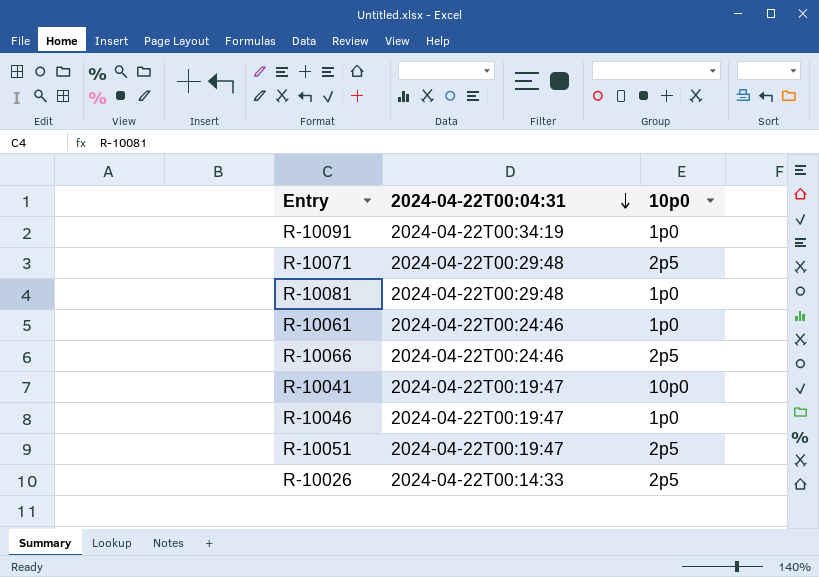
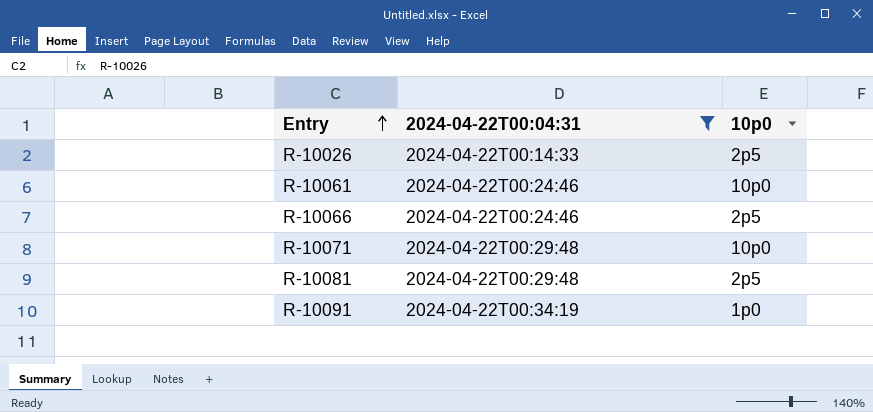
filter: none -> 2024-04-22T00:04:31 != 2024-04-22T00:19:47
row order: 2024-04-22T00:04:31 descending -> Entry ascending
R-10061 | 10p0: 1p0 -> 10p0
R-10071 | 10p0: 2p5 -> 10p0
R-10081 | 10p0: 1p0 -> 2p5

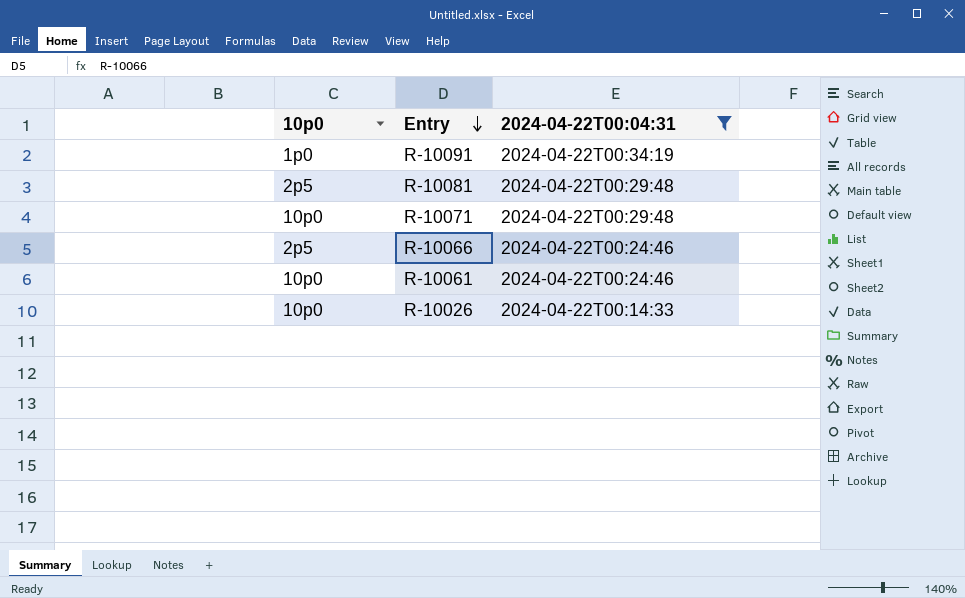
row order: Entry ascending -> Entry descending
column 10p0 | position: 3 -> 1
R-10026 | 10p0: 2p5 -> 10p0

